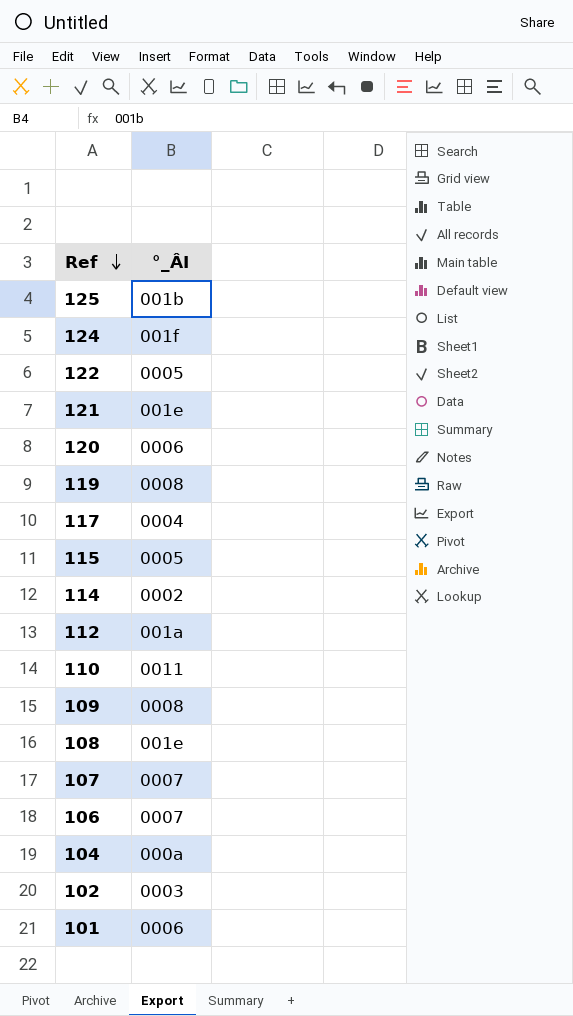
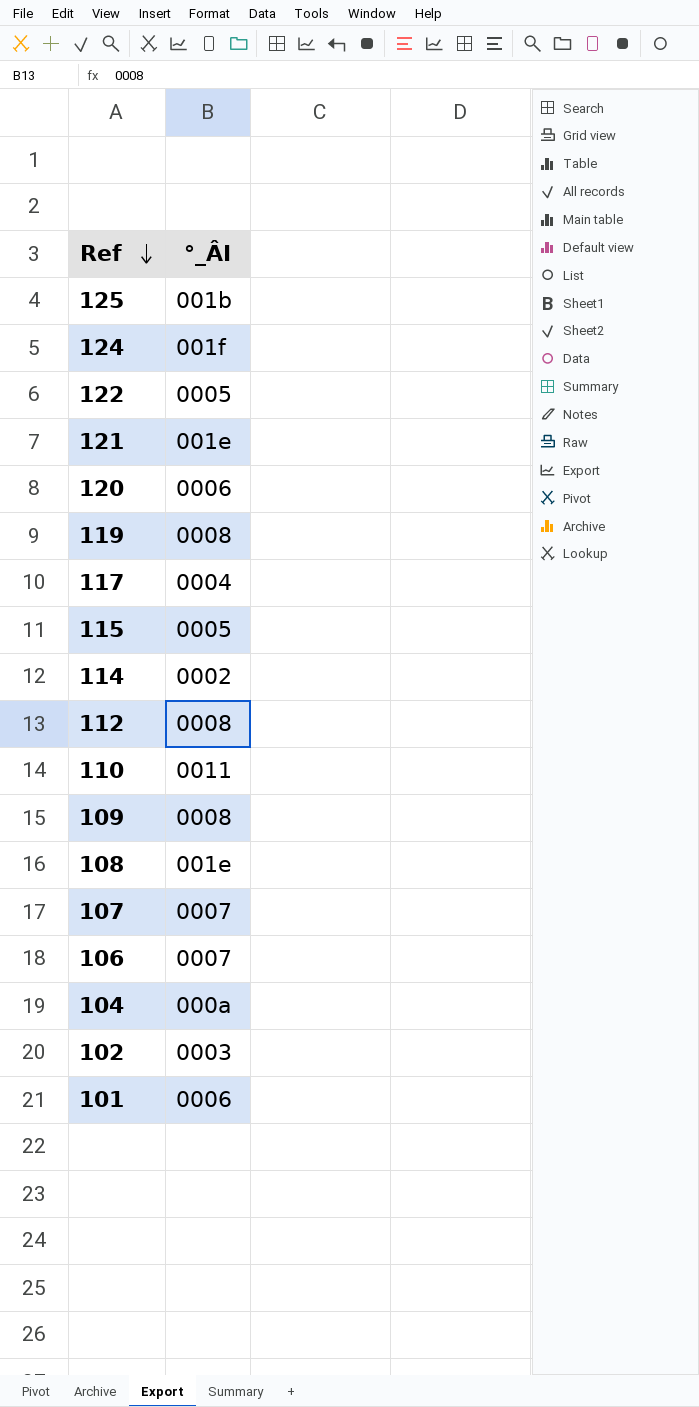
112 | °_ÂI: 001a -> 0008

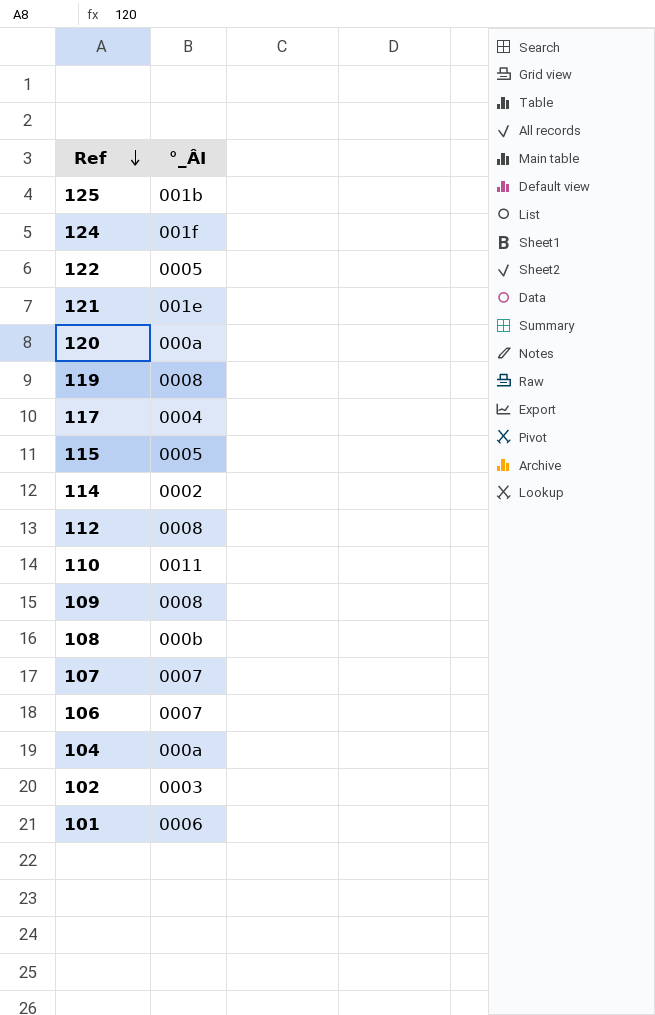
120 | °_ÂI: 0006 -> 000a
108 | °_ÂI: 001e -> 000b

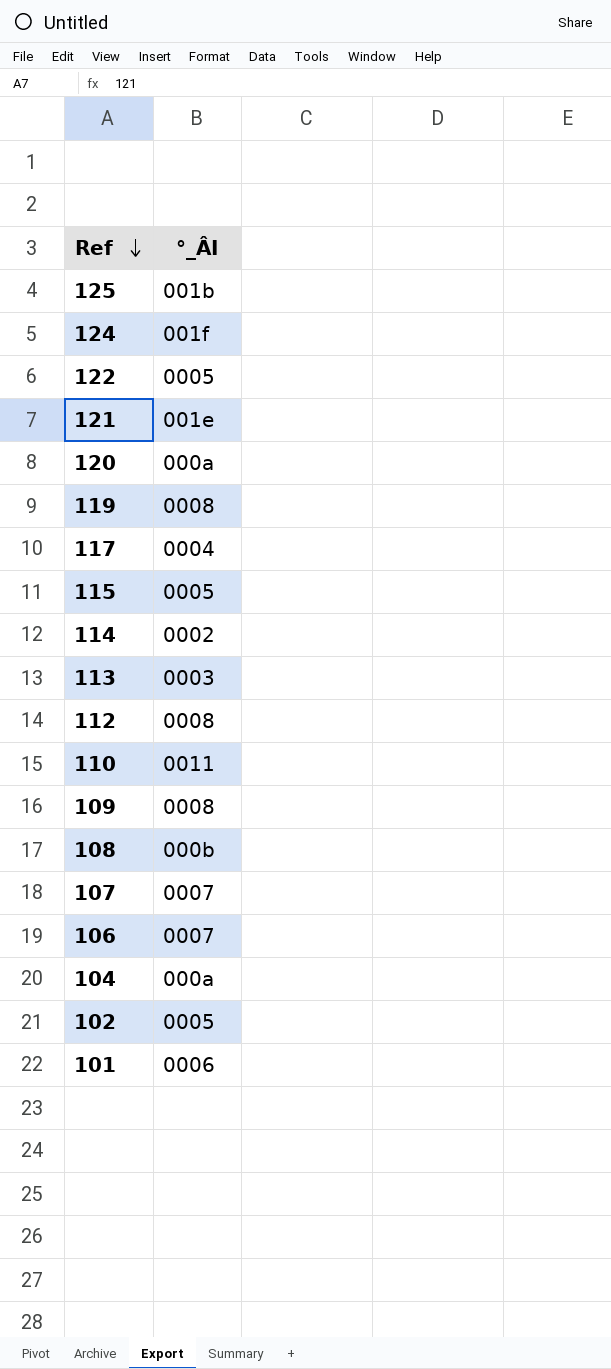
row 113: none -> 0003
102 | °_ÂI: 0003 -> 0005

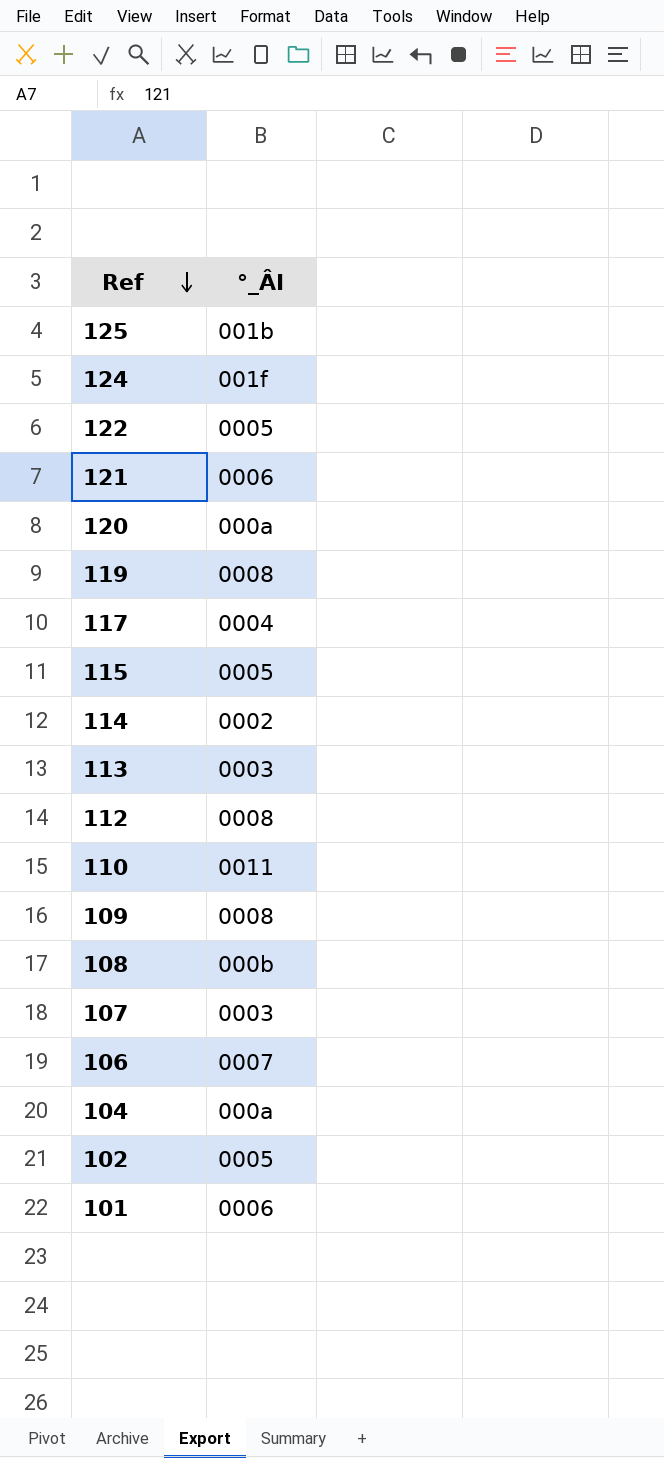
121 | °_ÂI: 001e -> 0006
107 | °_ÂI: 0007 -> 0003

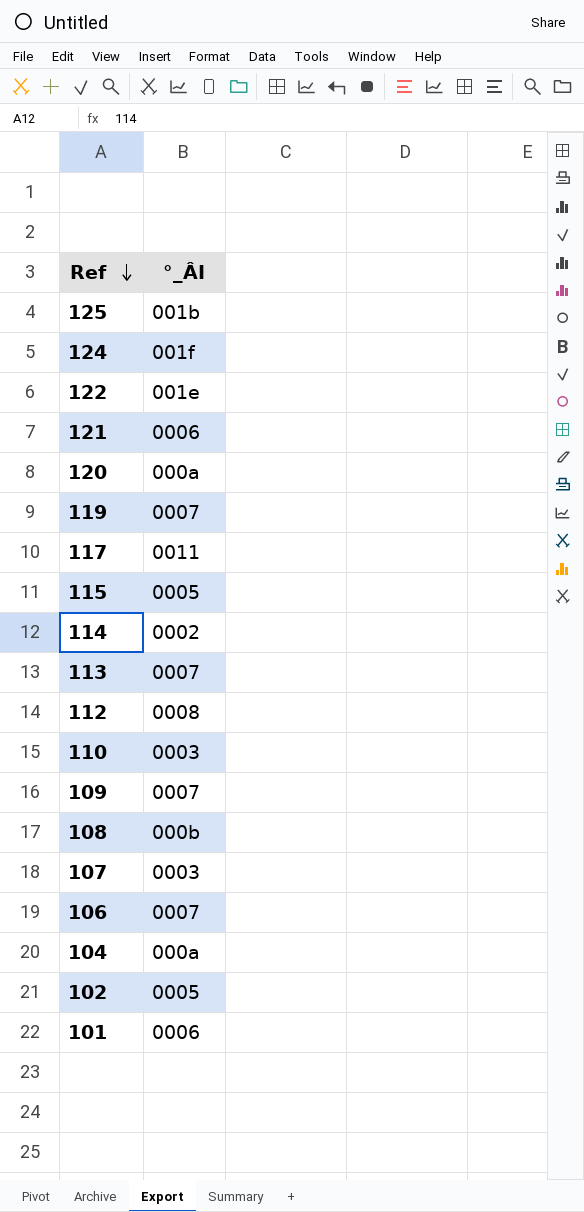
122 | °_ÂI: 0005 -> 001e
119 | °_ÂI: 0008 -> 0007
117 | °_ÂI: 0004 -> 0011
113 | °_ÂI: 0003 -> 0007
110 | °_ÂI: 0011 -> 0003
109 | °_ÂI: 0008 -> 0007

